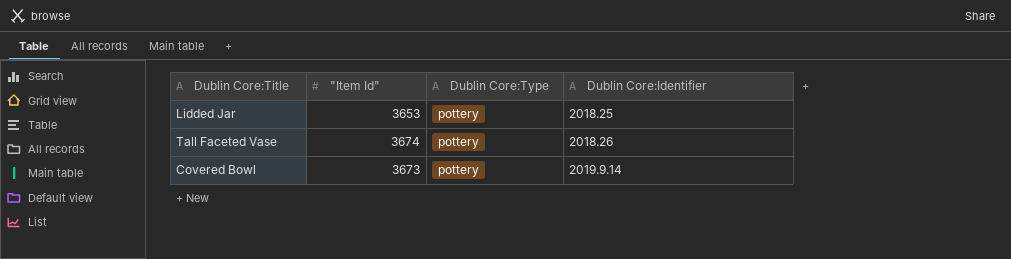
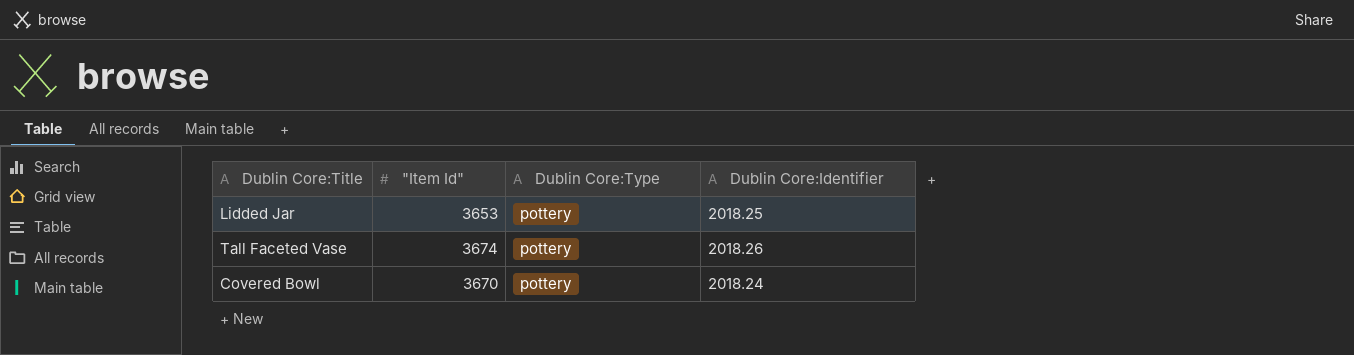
Covered Bowl | "Item Id": 3673 -> 3670
Covered Bowl | Dublin Core:Identifier: 2019.9.14 -> 2018.24

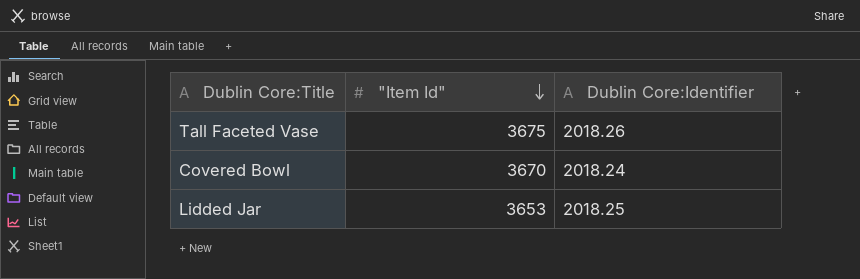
row order: none -> "Item Id" descending
column Dublin Core:Type | position: 3 -> none
Tall Faceted Vase | "Item Id": 3674 -> 3675

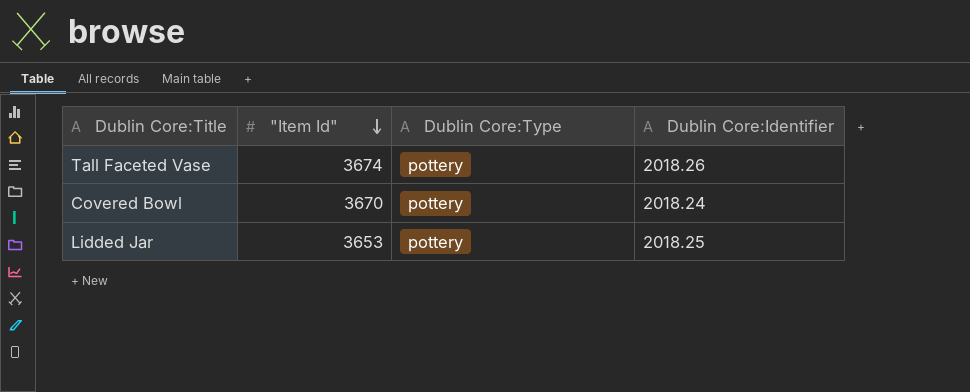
column Dublin Core:Type | position: none -> 3
Tall Faceted Vase | "Item Id": 3675 -> 3674

